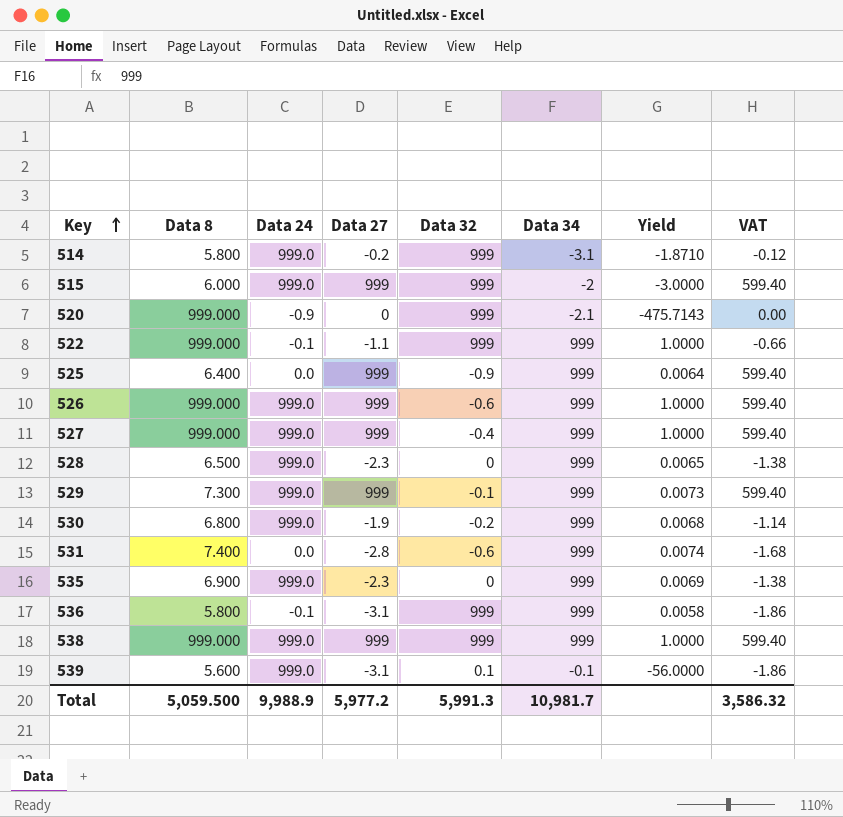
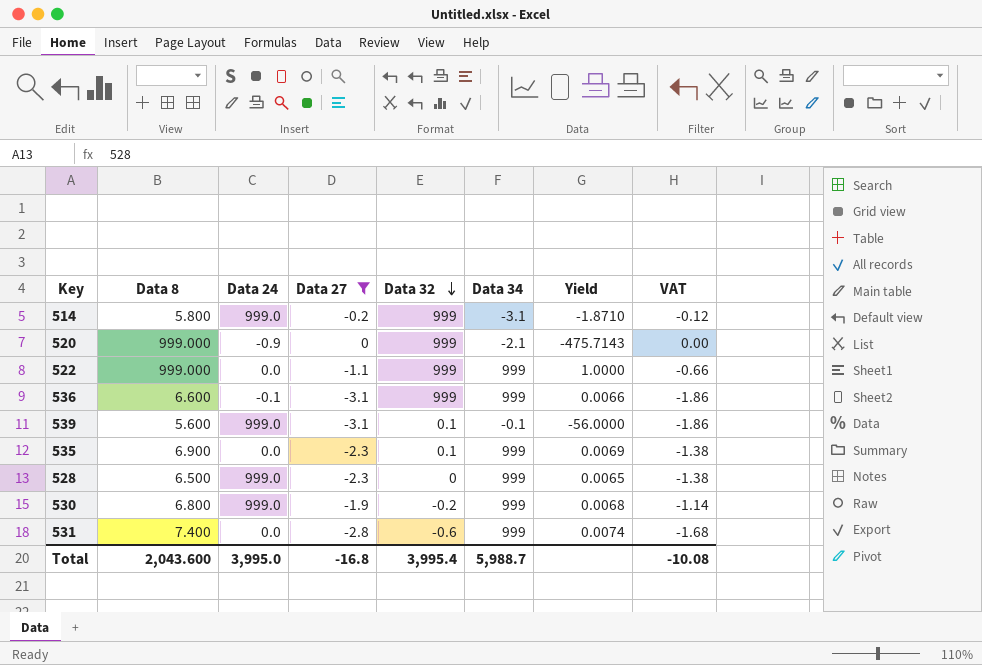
filter: none -> Data 27 != 999
row order: Key ascending -> Data 32 descending
522 | Data 24: -0.1 -> 0.0
536 | Data 8: 5.800 -> 6.600
536 | Yield: 0.0058 -> 0.0066
535 | Data 24: 999.0 -> 0.0
535 | Data 32: 0 -> 0.1
Total | Data 8: 5,059.500 -> 2,043.600
Total | Data 24: 9,988.9 -> 3,995.0
Total | Data 27: 5,977.2 -> -16.8
Total | Data 32: 5,991.3 -> 3,995.4
Total | Data 34: 10,981.7 -> 5,988.7
Total | VAT: 3,586.32 -> -10.08

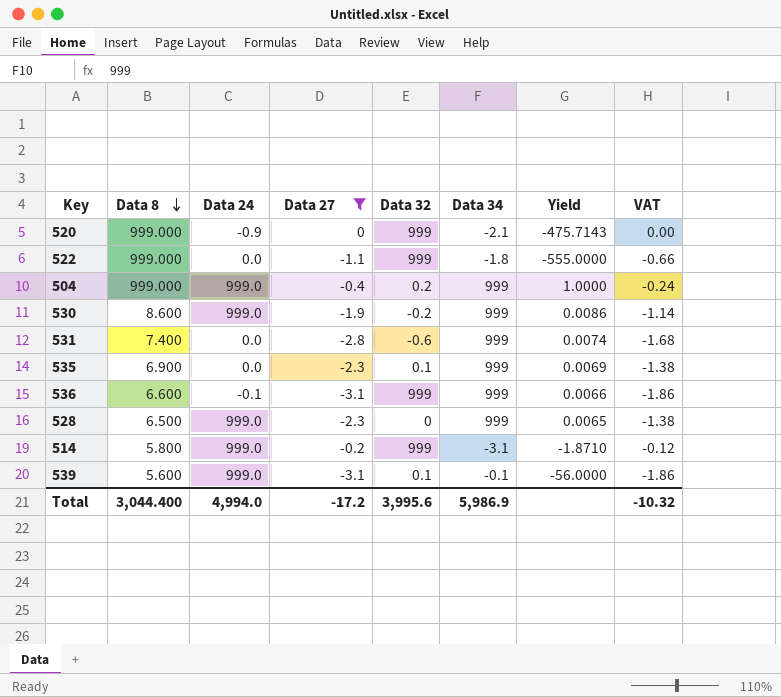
row order: Data 32 descending -> Data 8 descending
522 | Data 34: 999 -> -1.8
522 | Yield: 1.0000 -> -555.0000
row 504: none -> 999.000 | 999.0 | -0.4 | 0.2 | 999 | 1.0000 | -0.24
530 | Data 8: 6.800 -> 8.600
530 | Yield: 0.0068 -> 0.0086
Total | Data 8: 2,043.600 -> 3,044.400
Total | Data 24: 3,995.0 -> 4,994.0
Total | Data 27: -16.8 -> -17.2
Total | Data 32: 3,995.4 -> 3,995.6
Total | Data 34: 5,988.7 -> 5,986.9
Total | VAT: -10.08 -> -10.32

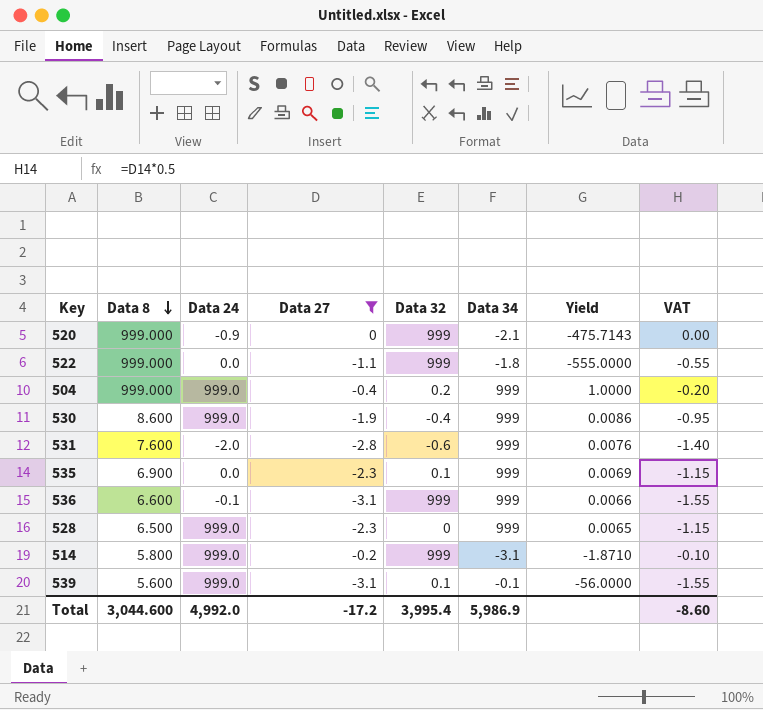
column VAT | formula: [Data 27] * 0.6 -> [Data 27] * 0.5
530 | Data 32: -0.2 -> -0.4
531 | Data 8: 7.400 -> 7.600
531 | Data 24: 0.0 -> -2.0
531 | Yield: 0.0074 -> 0.0076
Total | Data 8: 3,044.400 -> 3,044.600
Total | Data 24: 4,994.0 -> 4,992.0
Total | Data 32: 3,995.6 -> 3,995.4
Total | VAT: -10.32 -> -8.60

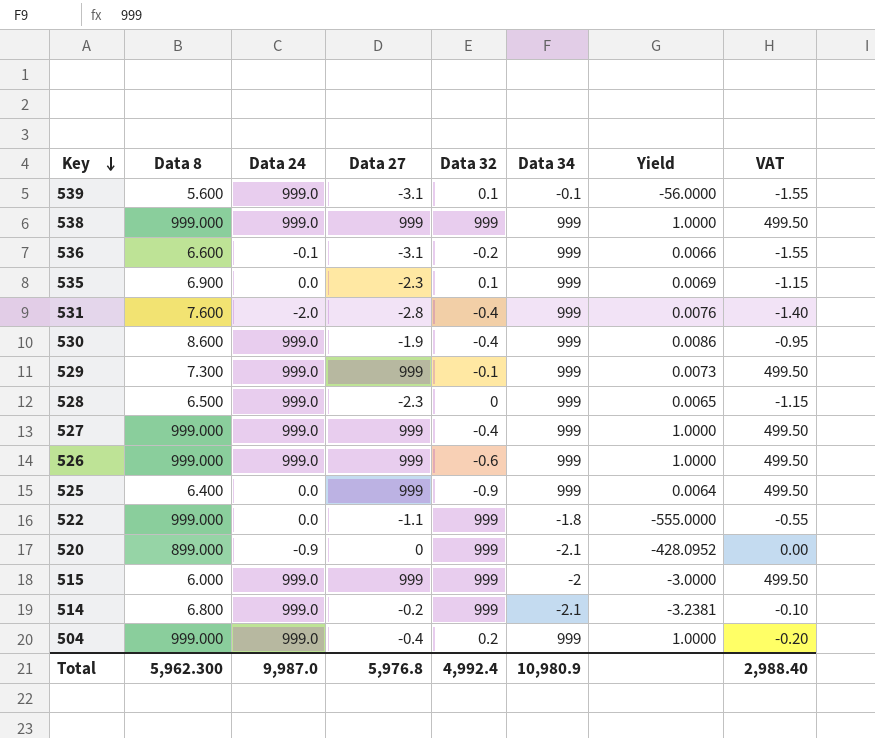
filter: Data 27 != 999 -> none
row order: Data 8 descending -> Key descending
536 | Data 32: 999 -> -0.2
531 | Data 32: -0.6 -> -0.4
520 | Data 8: 999.000 -> 899.000
520 | Yield: -475.7143 -> -428.0952
514 | Data 8: 5.800 -> 6.800
514 | Data 34: -3.1 -> -2.1
514 | Yield: -1.8710 -> -3.2381
Total | Data 8: 3,044.600 -> 5,962.300
Total | Data 24: 4,992.0 -> 9,987.0
Total | Data 27: -17.2 -> 5,976.8
Total | Data 32: 3,995.4 -> 4,992.4
Total | Data 34: 5,986.9 -> 10,980.9
Total | VAT: -8.60 -> 2,988.40

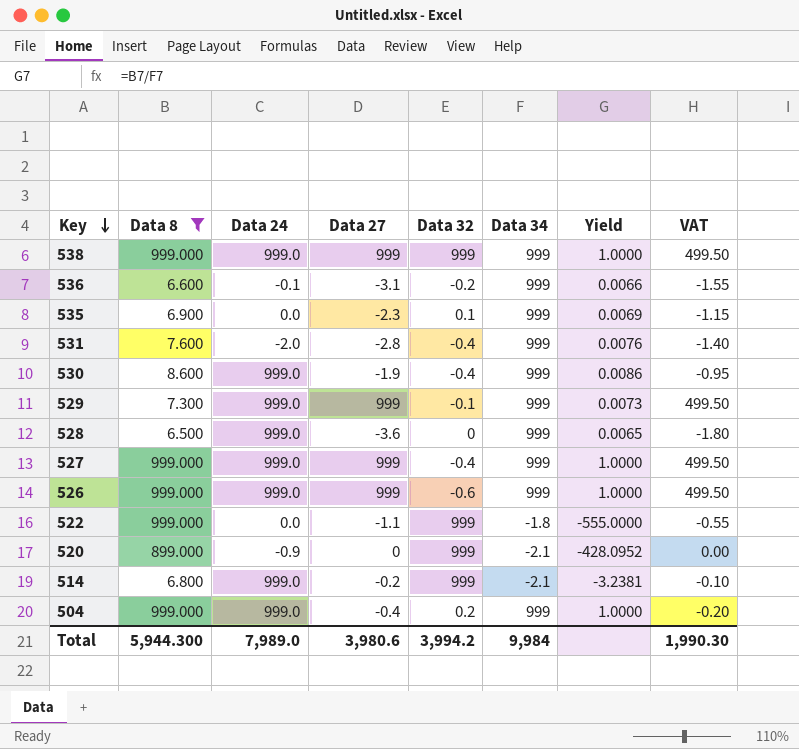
filter: none -> Data 8 >= 6.500
528 | Data 27: -2.3 -> -3.6
528 | VAT: -1.15 -> -1.80
Total | Data 8: 5,962.300 -> 5,944.300
Total | Data 24: 9,987.0 -> 7,989.0
Total | Data 27: 5,976.8 -> 3,980.6
Total | Data 32: 4,992.4 -> 3,994.2
Total | Data 34: 10,980.9 -> 9,984
Total | VAT: 2,988.40 -> 1,990.30

